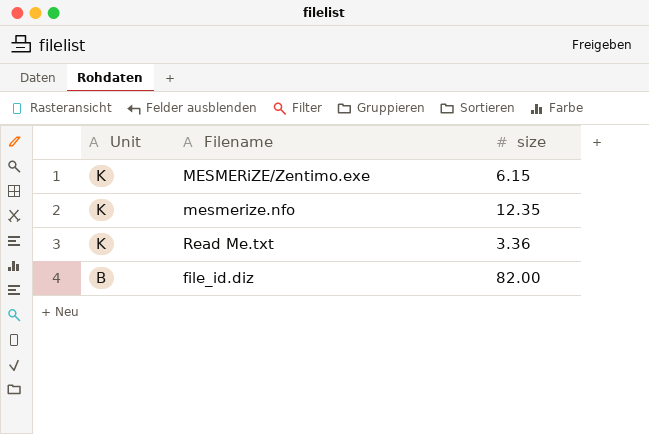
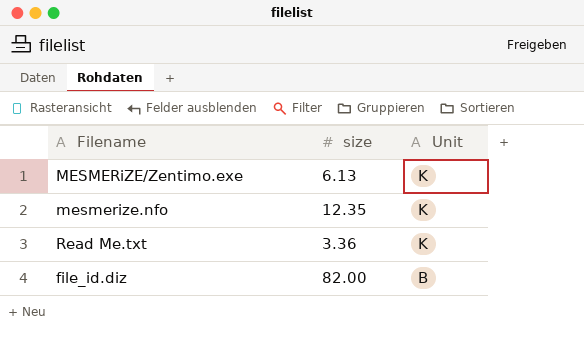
column Unit | position: 1 -> 3
MESMERiZE/Zentimo.exe | size: 6.15 -> 6.13

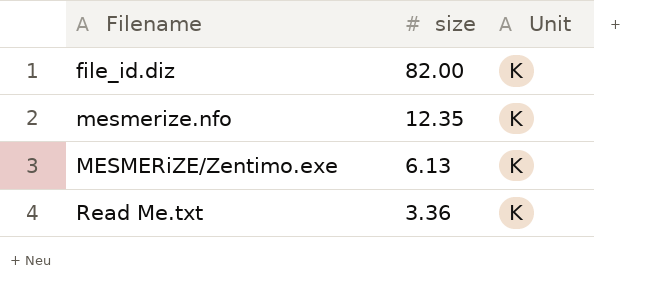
row order: Unit descending -> Filename ascending
file_id.diz | Unit: B -> K

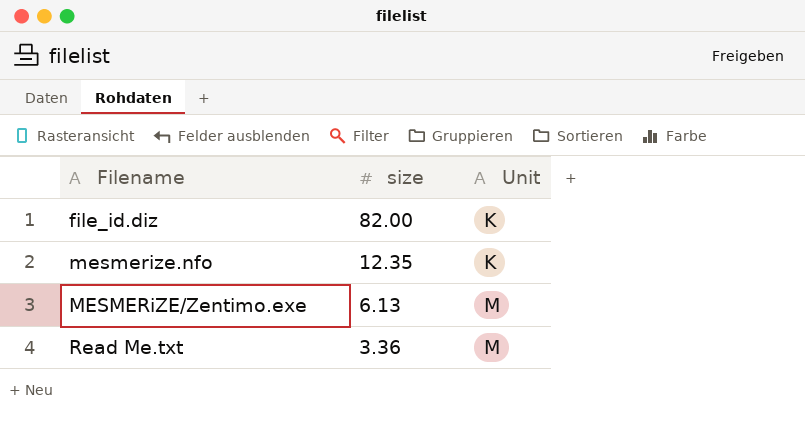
MESMERiZE/Zentimo.exe | Unit: K -> M
Read Me.txt | Unit: K -> M

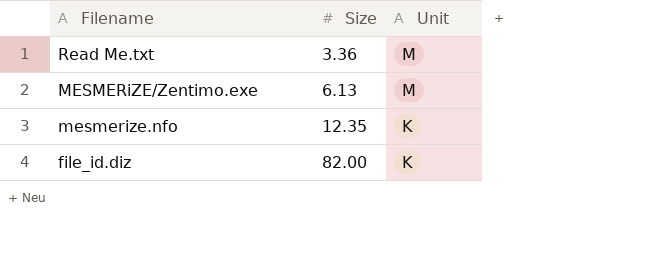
row order: Filename ascending -> Filename descending
column name: size -> Size

